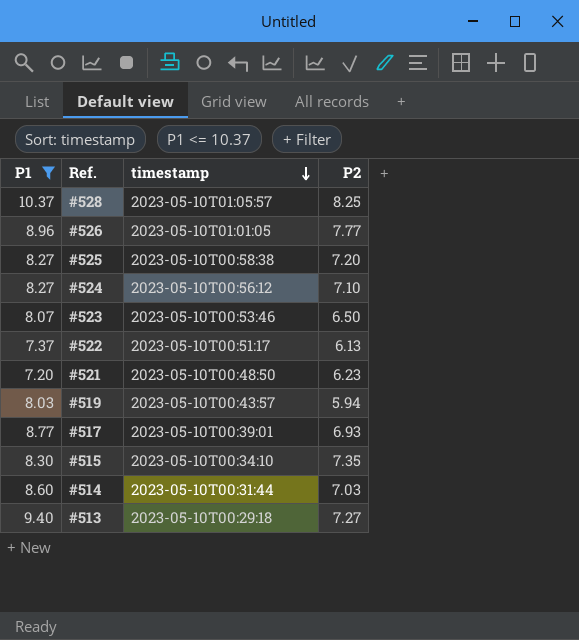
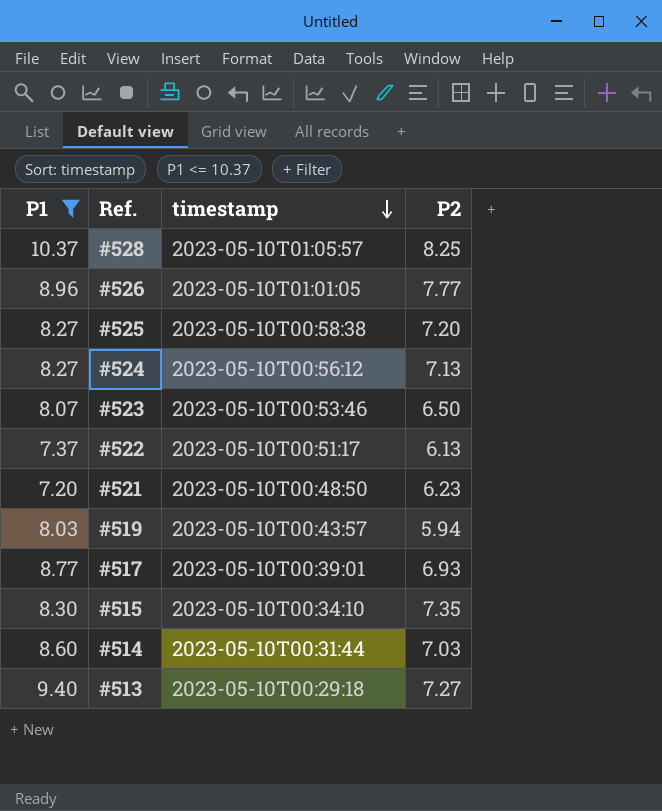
#524 | P2: 7.10 -> 7.13

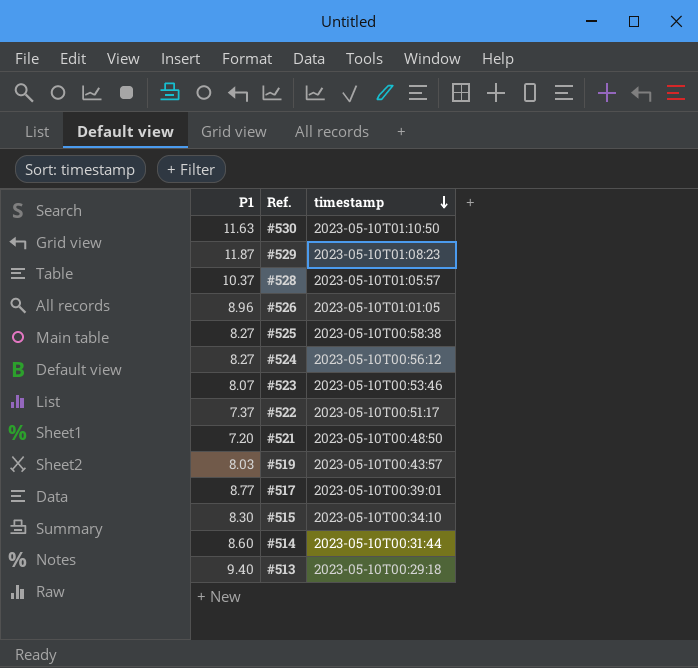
filter: P1 <= 10.37 -> none
column P2 | position: 4 -> none

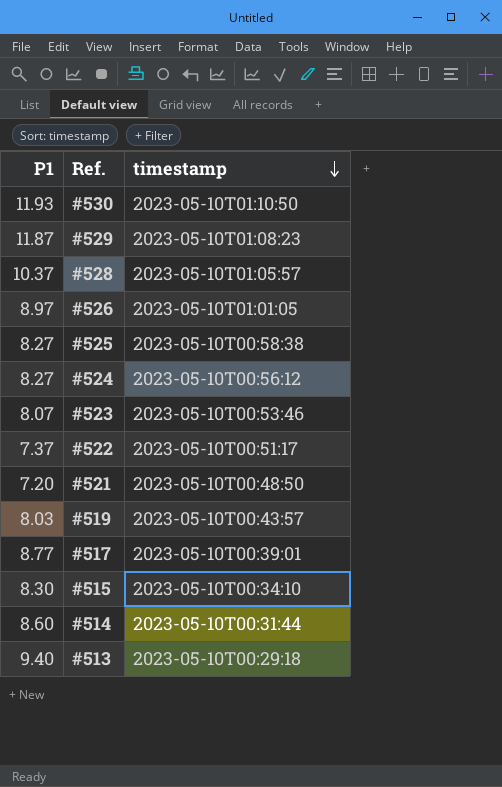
#530 | P1: 11.63 -> 11.93
#526 | P1: 8.96 -> 8.97

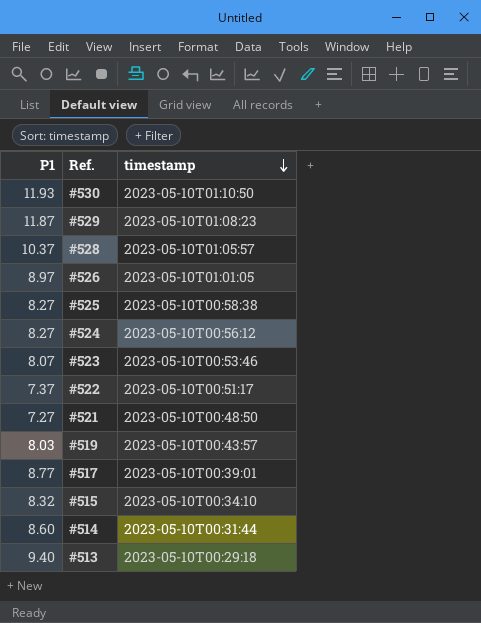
#521 | P1: 7.20 -> 7.27
#515 | P1: 8.30 -> 8.32

